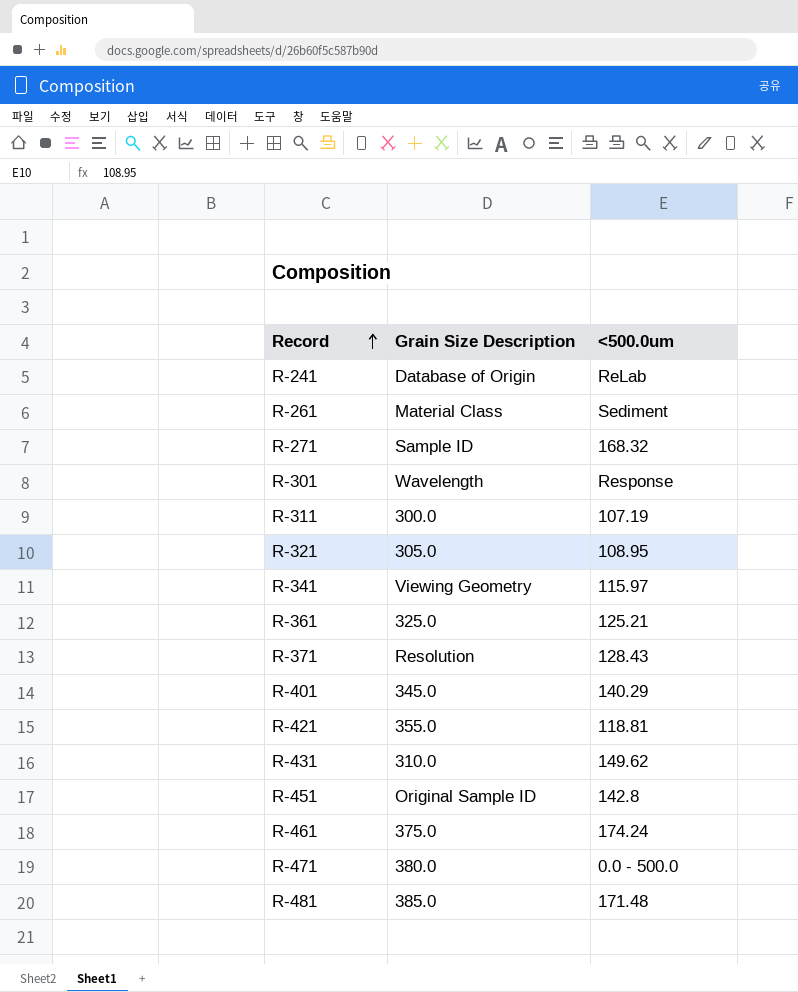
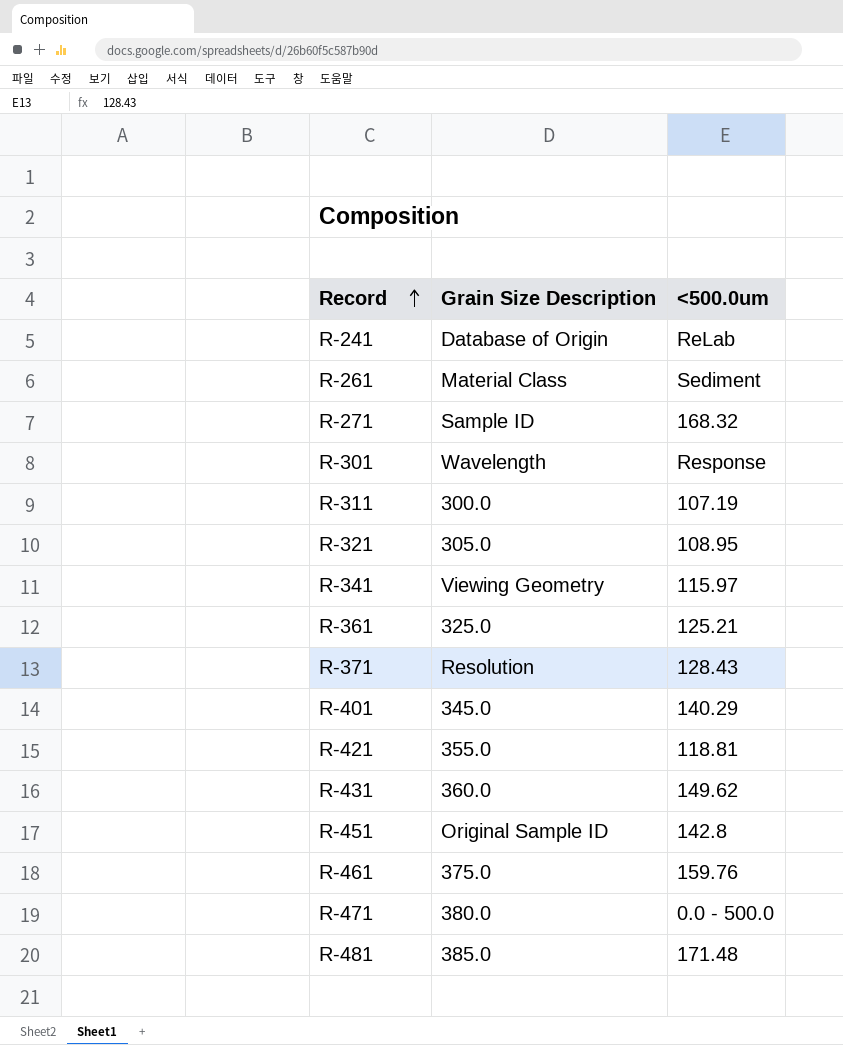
R-431 | Grain Size Description: 310.0 -> 360.0
R-461 | <500.0um: 174.24 -> 159.76

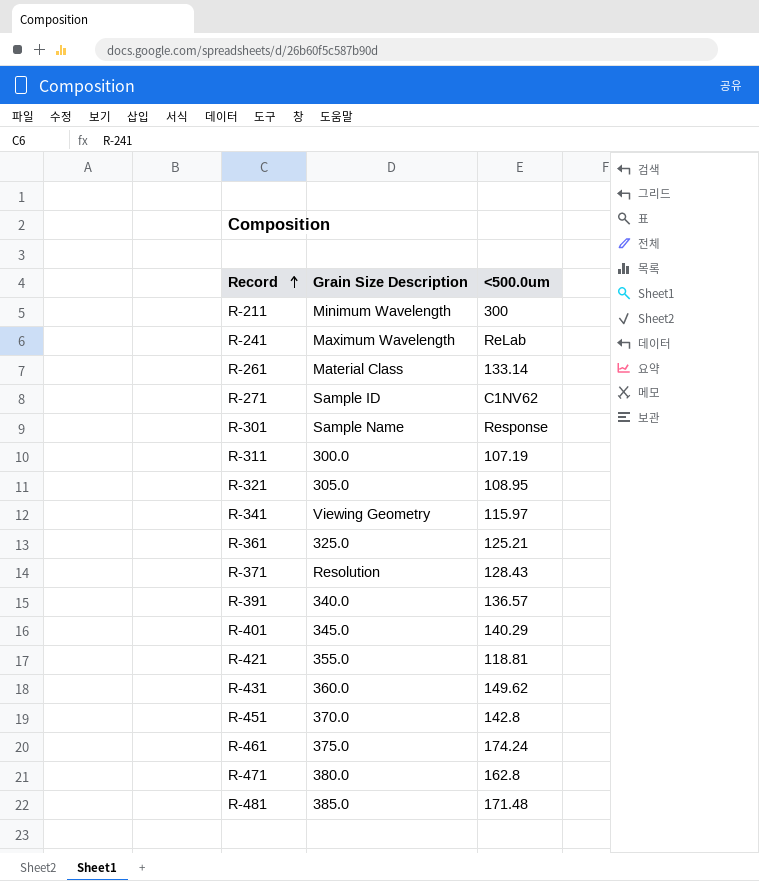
row R-211: none -> Minimum Wavelength | 300
R-241 | Grain Size Description: Database of Origin -> Maximum Wavelength
R-261 | <500.0um: Sediment -> 133.14
R-271 | <500.0um: 168.32 -> C1NV62
R-301 | Grain Size Description: Wavelength -> Sample Name
row R-391: none -> 340.0 | 136.57
R-451 | Grain Size Description: Original Sample ID -> 370.0
R-461 | <500.0um: 159.76 -> 174.24
R-471 | <500.0um: 0.0 - 500.0 -> 162.8

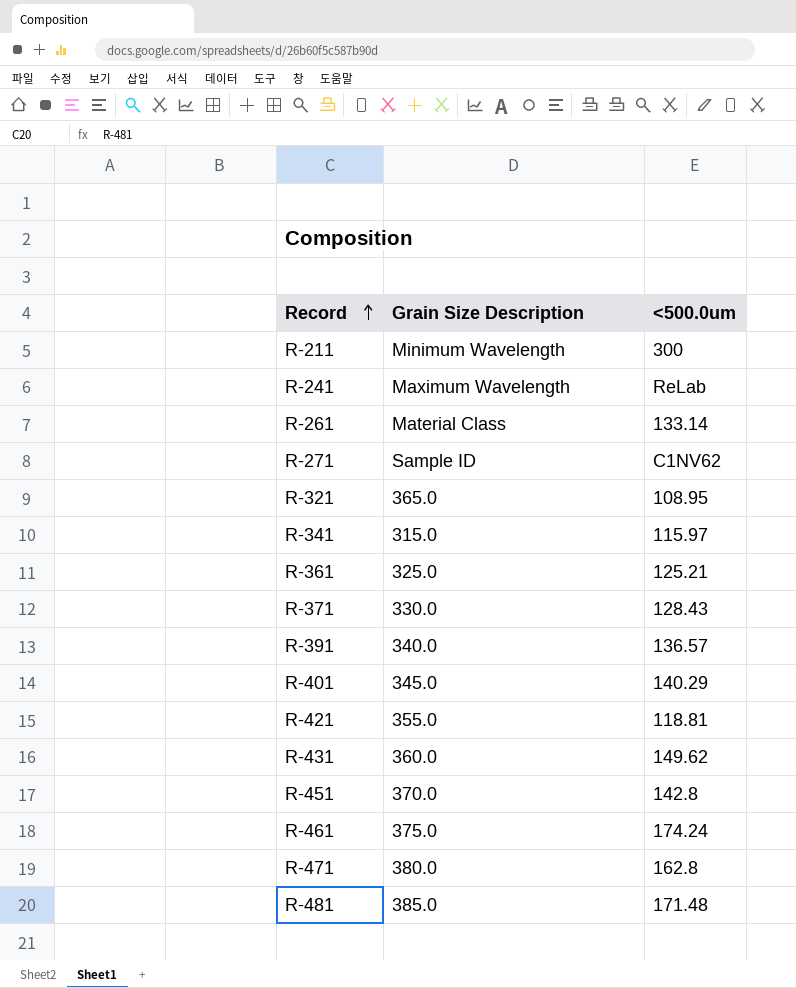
row R-301: Sample Name | Response -> none
row R-311: 300.0 | 107.19 -> none
R-321 | Grain Size Description: 305.0 -> 365.0
R-341 | Grain Size Description: Viewing Geometry -> 315.0
R-371 | Grain Size Description: Resolution -> 330.0

